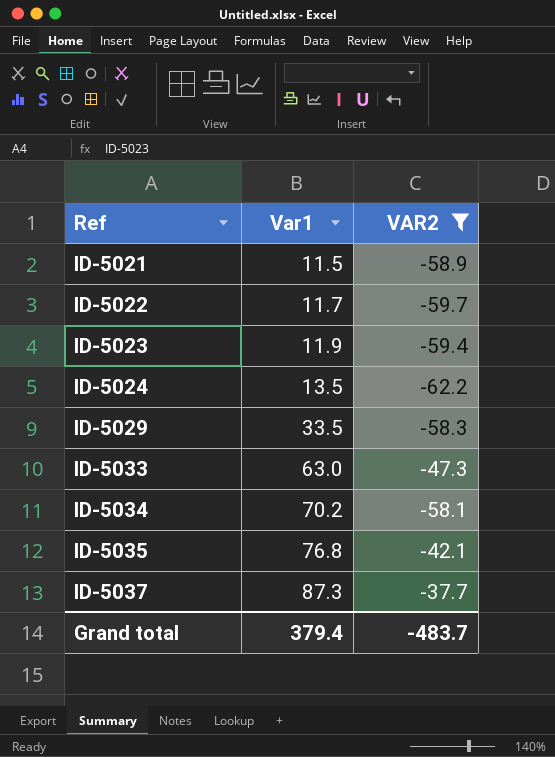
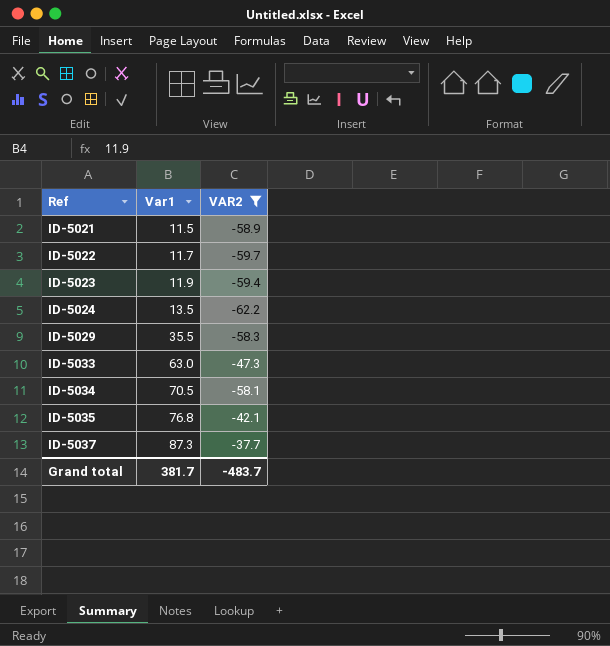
ID-5029 | Var1: 33.5 -> 35.5
ID-5034 | Var1: 70.2 -> 70.5
Grand total | Var1: 379.4 -> 381.7

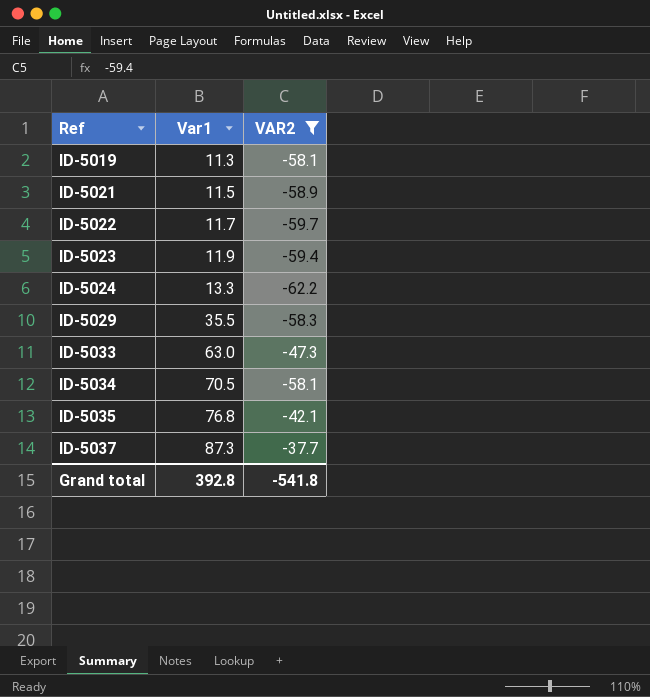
row ID-5019: none -> 11.3 | -58.1
ID-5024 | Var1: 13.5 -> 13.3
Grand total | Var1: 381.7 -> 392.8
Grand total | VAR2: -483.7 -> -541.8

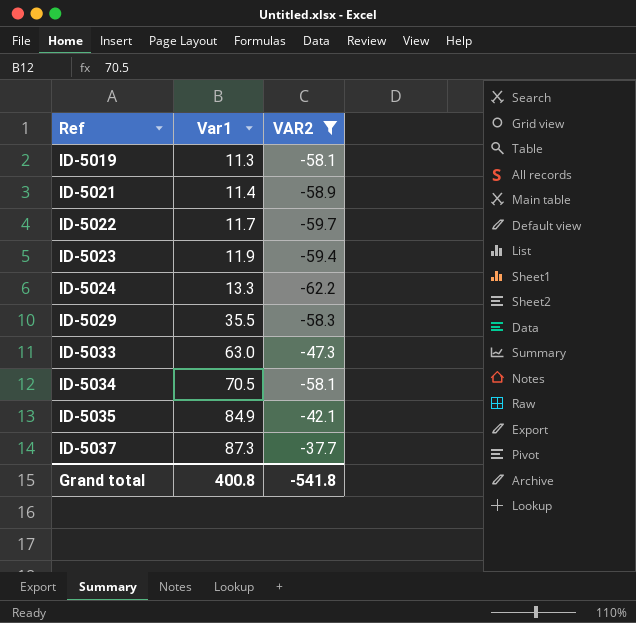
ID-5021 | Var1: 11.5 -> 11.4
ID-5035 | Var1: 76.8 -> 84.9
Grand total | Var1: 392.8 -> 400.8

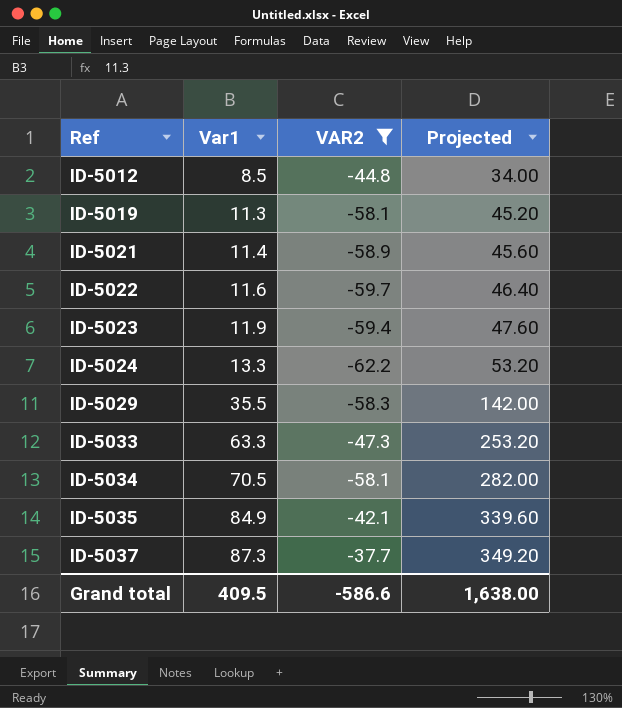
column Projected | formula: none -> [Var1] * 4
row ID-5012: none -> 8.5 | -44.8 | 34.00
ID-5022 | Var1: 11.7 -> 11.6
ID-5033 | Var1: 63.0 -> 63.3
Grand total | Var1: 400.8 -> 409.5
Grand total | VAR2: -541.8 -> -586.6

